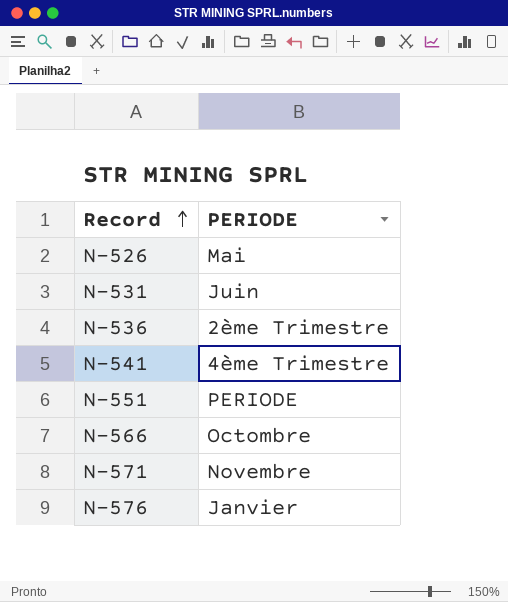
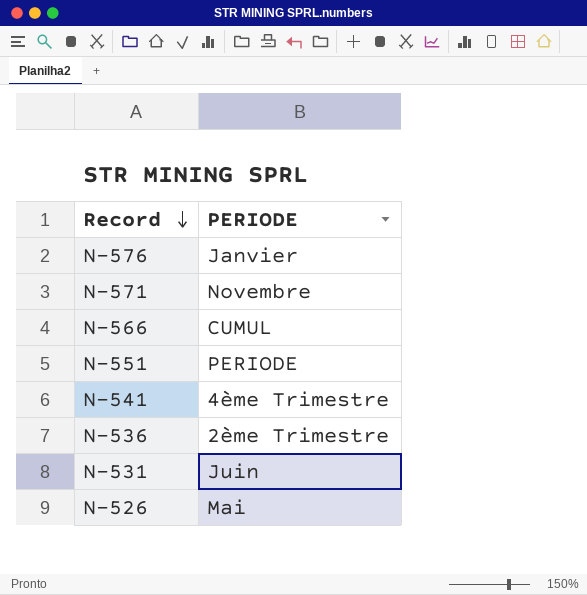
row order: Record ascending -> Record descending
N-566 | PERIODE: Octombre -> CUMUL

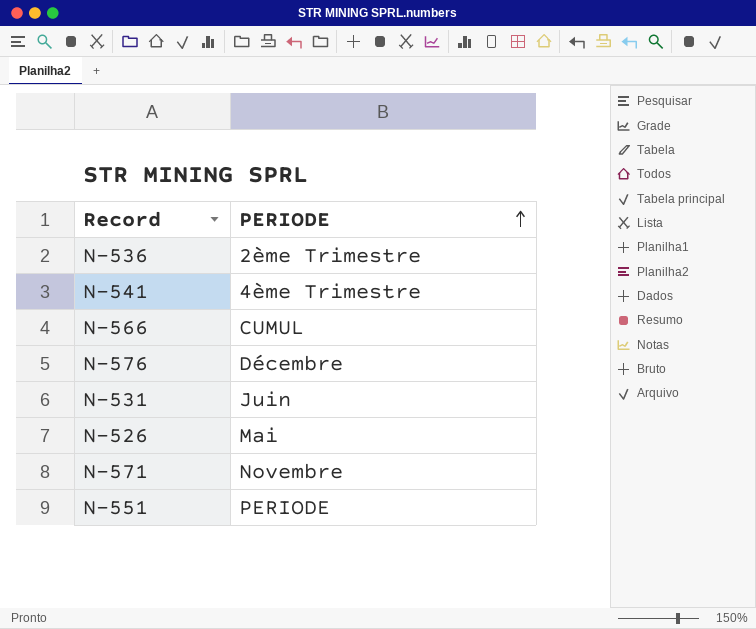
row order: Record descending -> PERIODE ascending
N-576 | PERIODE: Janvier -> Décembre

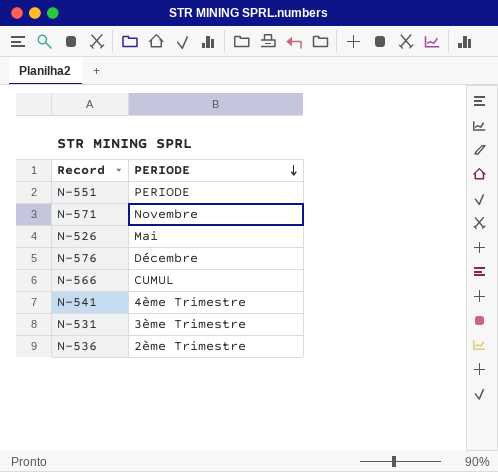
row order: PERIODE ascending -> PERIODE descending
N-531 | PERIODE: Juin -> 3ème Trimestre

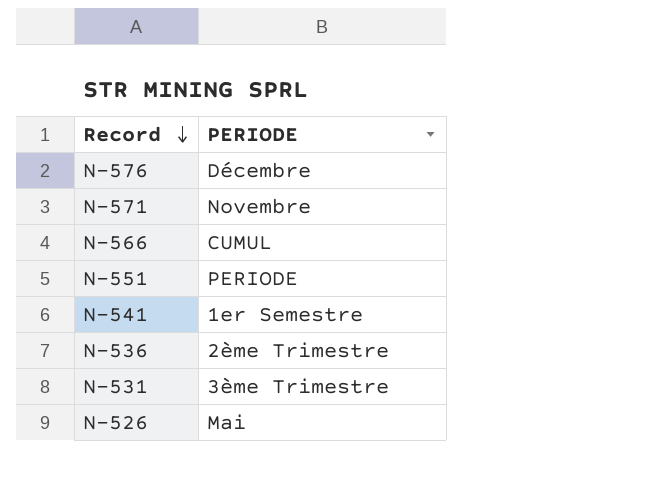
row order: PERIODE descending -> Record descending
N-541 | PERIODE: 4ème Trimestre -> 1er Semestre

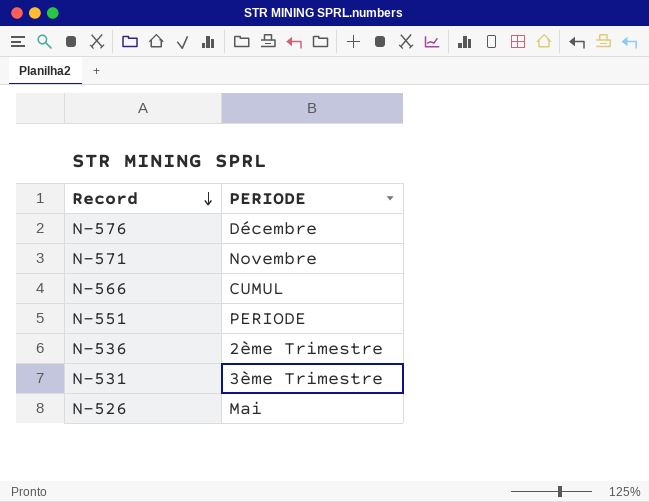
row N-541: 1er Semestre -> none

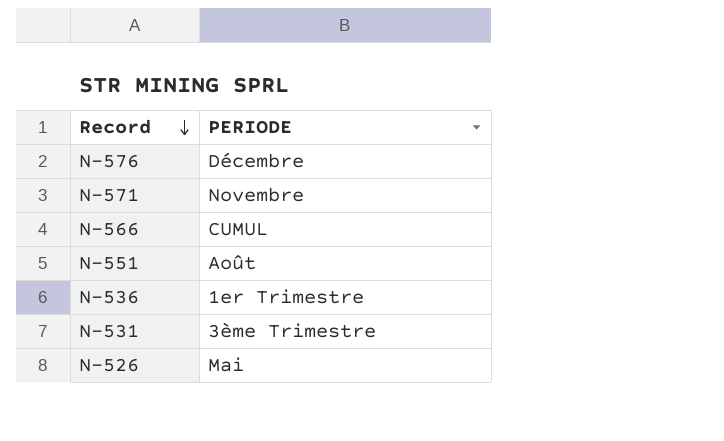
N-551 | PERIODE: PERIODE -> Août
N-536 | PERIODE: 2ème Trimestre -> 1er Trimestre

